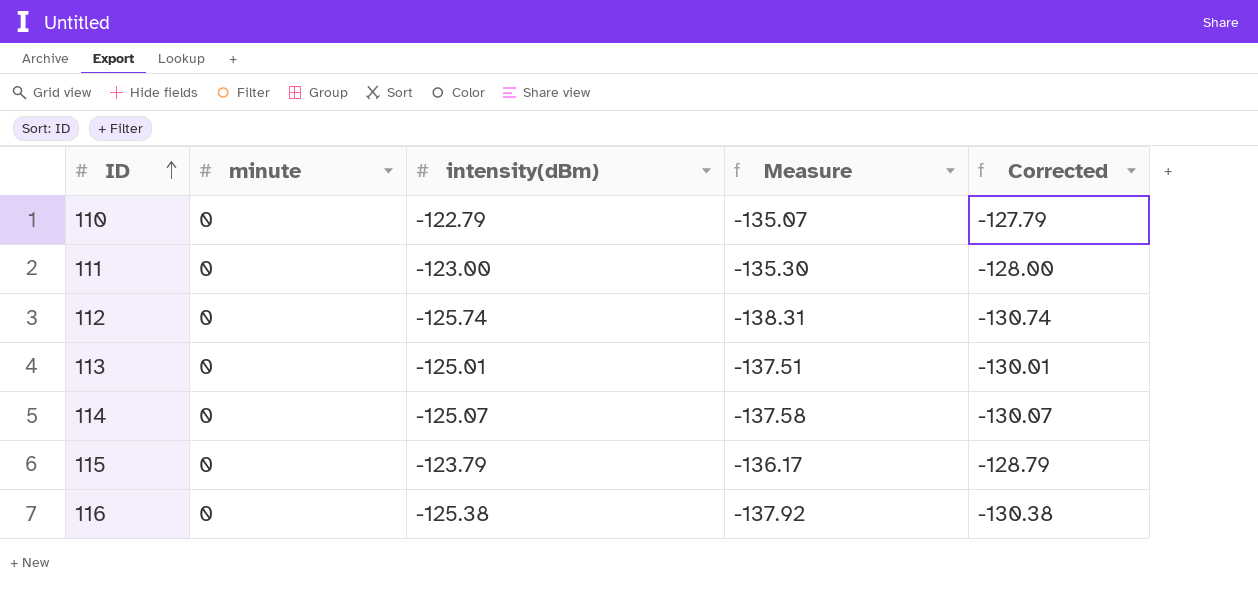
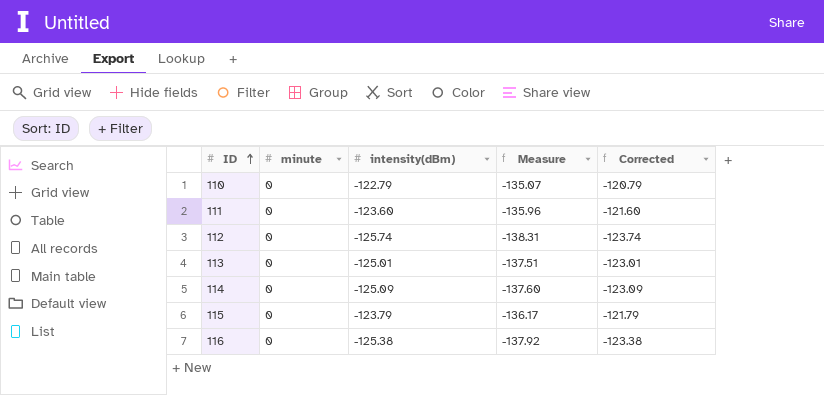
column Corrected | formula: [intensity(dBm)] - 5 -> [intensity(dBm)] + 2
111 | intensity(dBm): -123.00 -> -123.60
111 | Measure: -135.30 -> -135.96
114 | intensity(dBm): -125.07 -> -125.09
114 | Measure: -137.58 -> -137.60

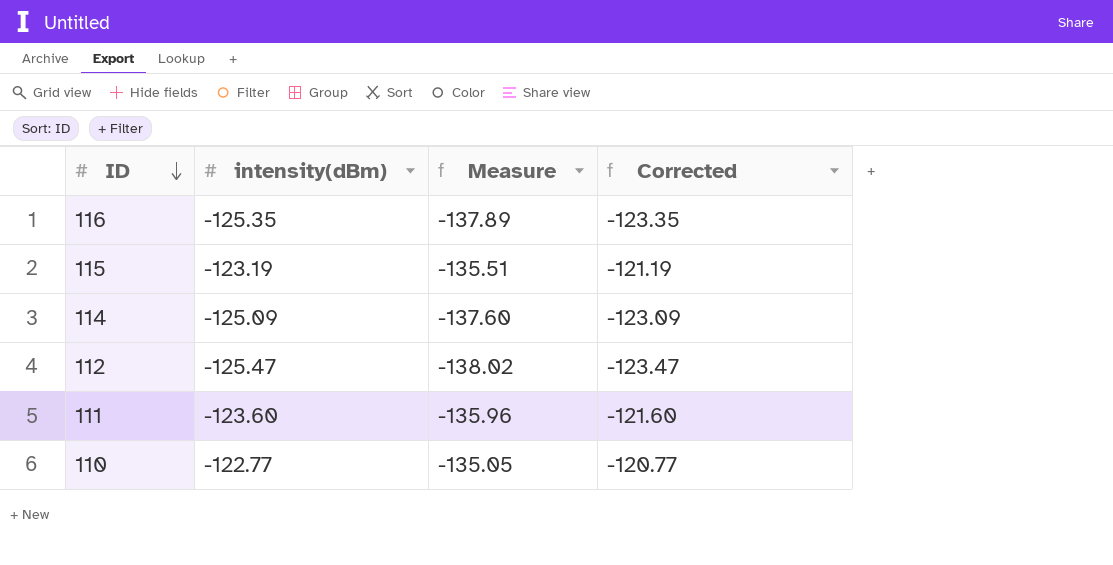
row order: ID ascending -> ID descending
column minute | position: 2 -> none
row 113: 0 | -125.01 | -137.51 | -123.01 -> none
116 | intensity(dBm): -125.38 -> -125.35
116 | Measure: -137.92 -> -137.89
116 | Corrected: -123.38 -> -123.35
115 | intensity(dBm): -123.79 -> -123.19
115 | Measure: -136.17 -> -135.51
115 | Corrected: -121.79 -> -121.19
112 | intensity(dBm): -125.74 -> -125.47
112 | Measure: -138.31 -> -138.02
112 | Corrected: -123.74 -> -123.47
110 | intensity(dBm): -122.79 -> -122.77
110 | Measure: -135.07 -> -135.05
110 | Corrected: -120.79 -> -120.77

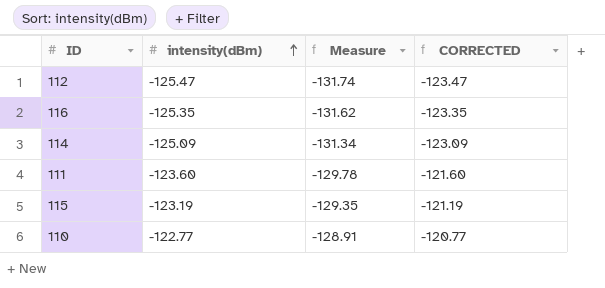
row order: ID descending -> intensity(dBm) ascending
column Measure | formula: [intensity(dBm)] * 1.1 -> [intensity(dBm)] * 1.05
column name: Corrected -> CORRECTED

